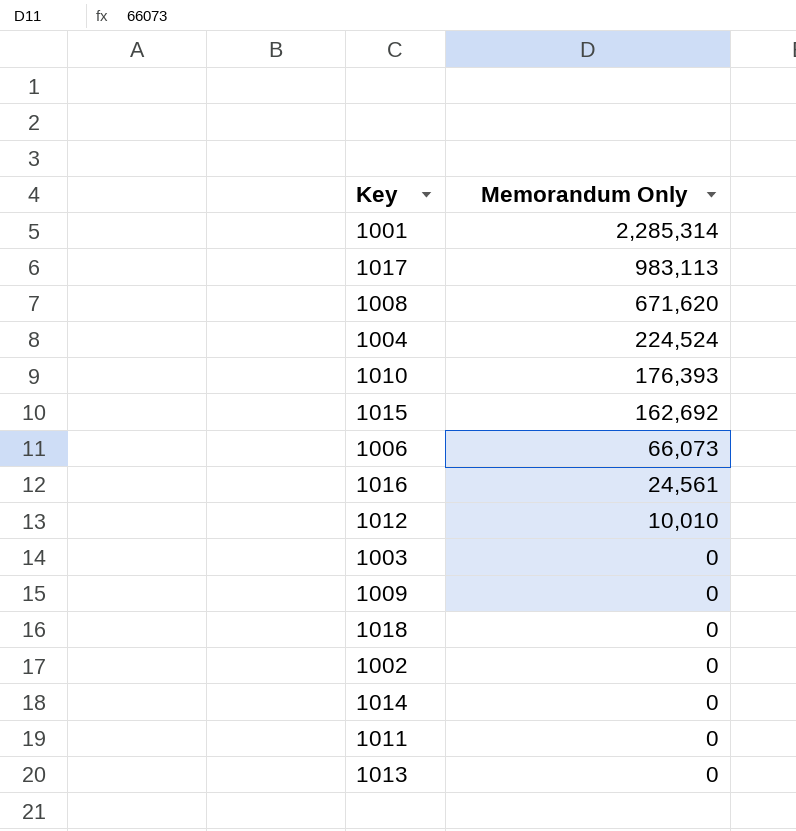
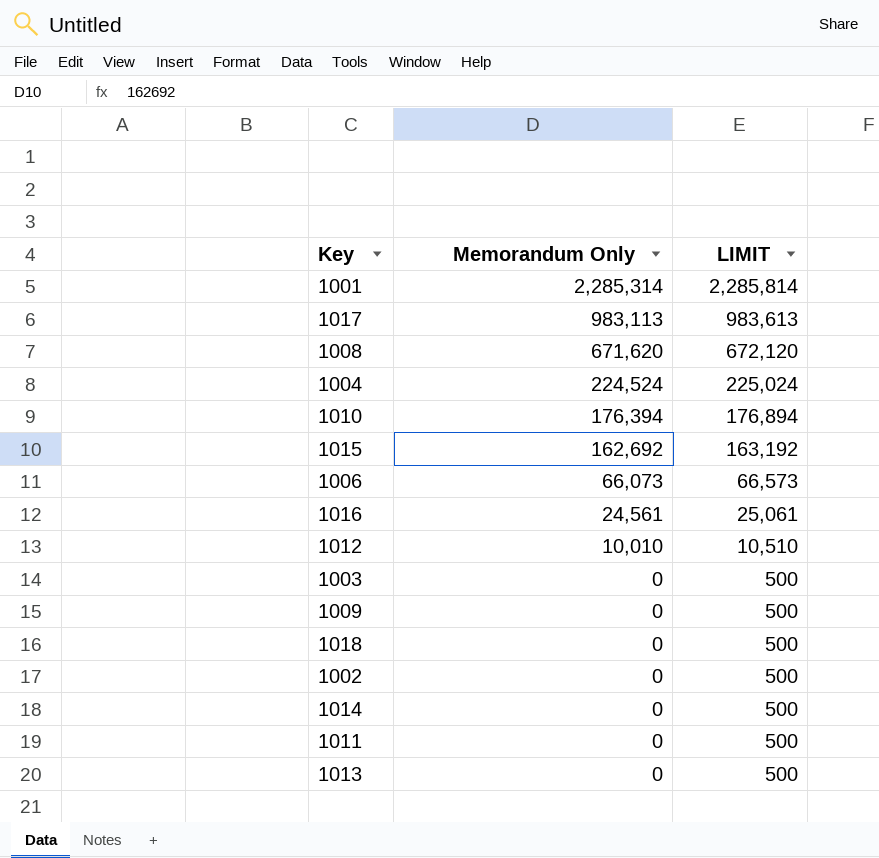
column LIMIT | formula: none -> [Memorandum Only] + 500
1010 | Memorandum Only: 176,393 -> 176,394

